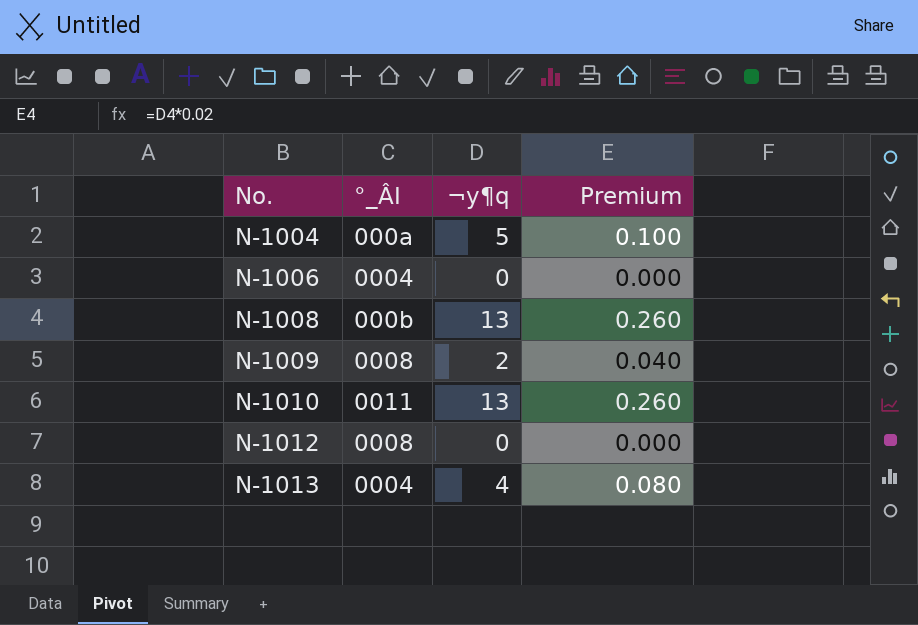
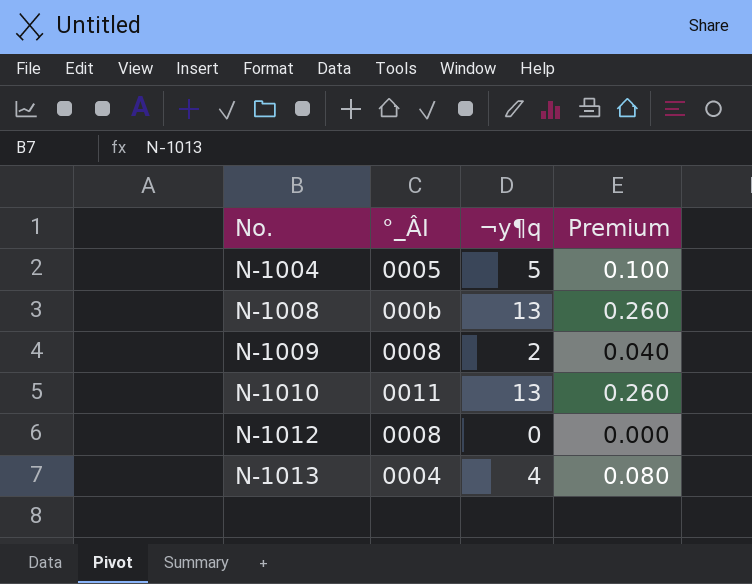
row N-1006: 0004 | 0 | 0.000 -> none
N-1004 | °_ÂI: 000a -> 0005

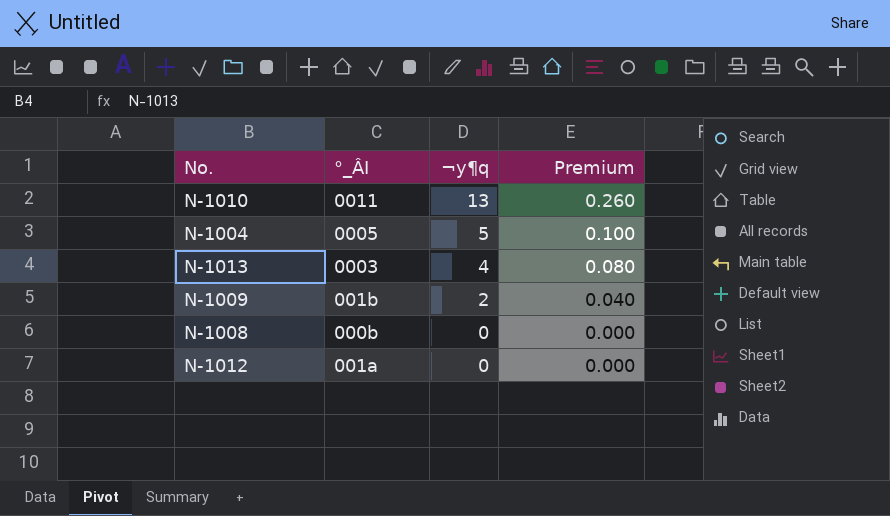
row order: No. ascending -> ¬y¶q descending
N-1013 | °_ÂI: 0004 -> 0003
N-1009 | °_ÂI: 0008 -> 001b
N-1008 | ¬y¶q: 13 -> 0
N-1008 | Premium: 0.260 -> 0.000
N-1012 | °_ÂI: 0008 -> 001a

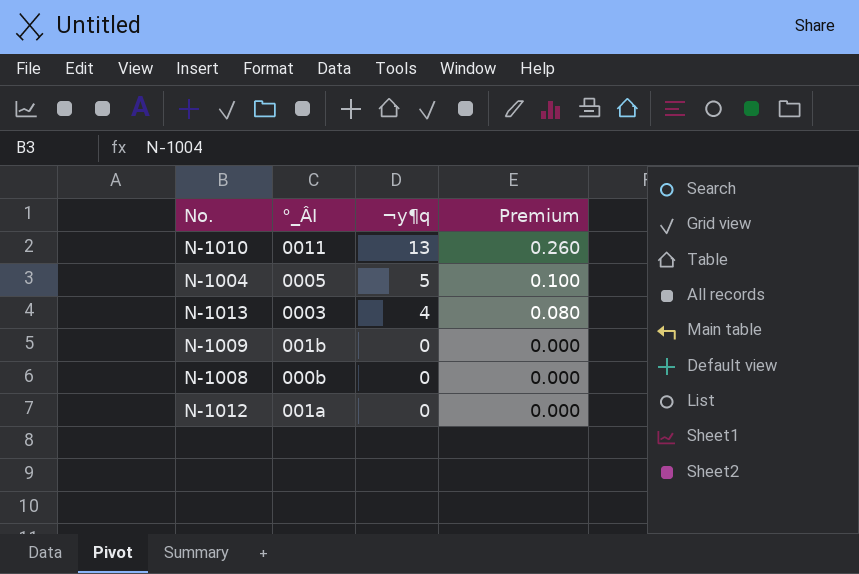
N-1009 | ¬y¶q: 2 -> 0
N-1009 | Premium: 0.040 -> 0.000

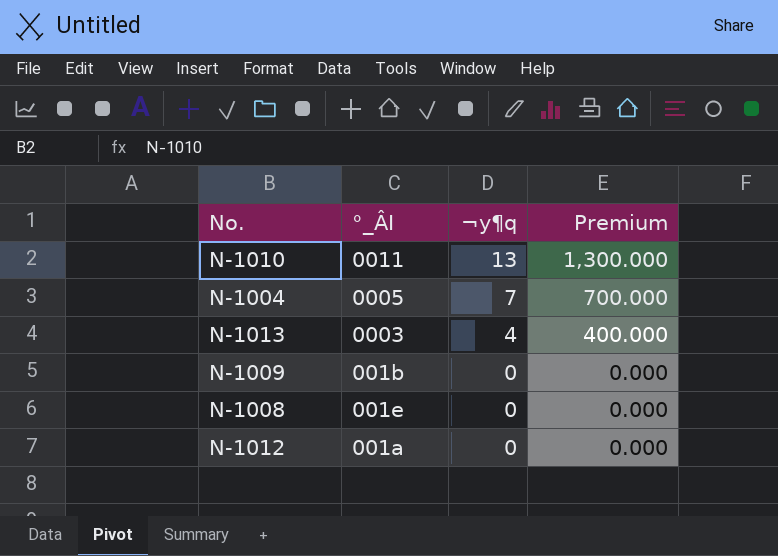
column Premium | formula: [¬y¶q] * 0.02 -> [¬y¶q] * 100
N-1004 | ¬y¶q: 5 -> 7
N-1008 | °_ÂI: 000b -> 001e

